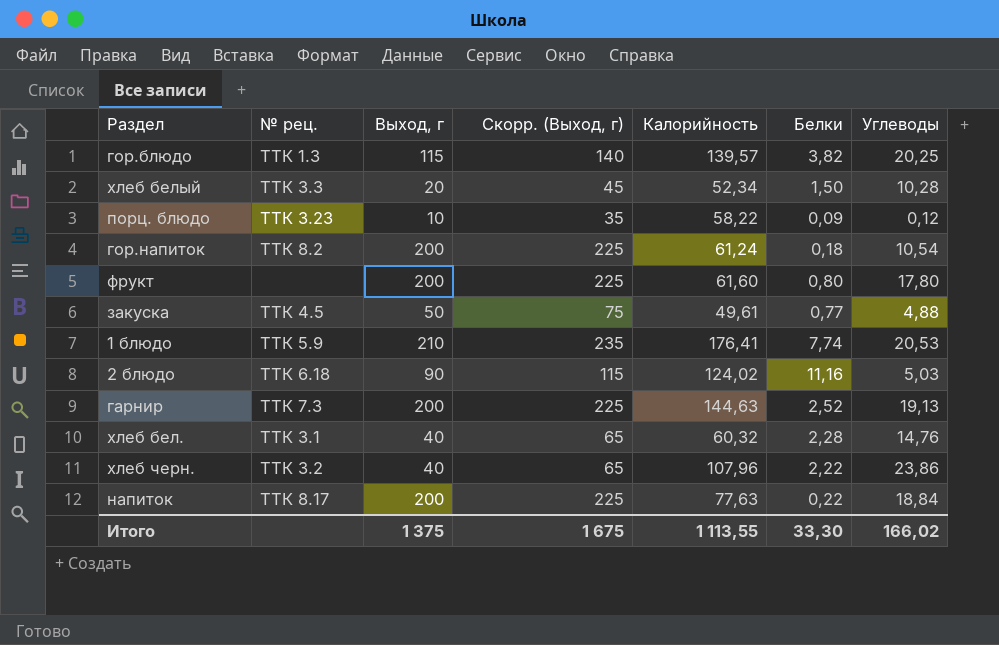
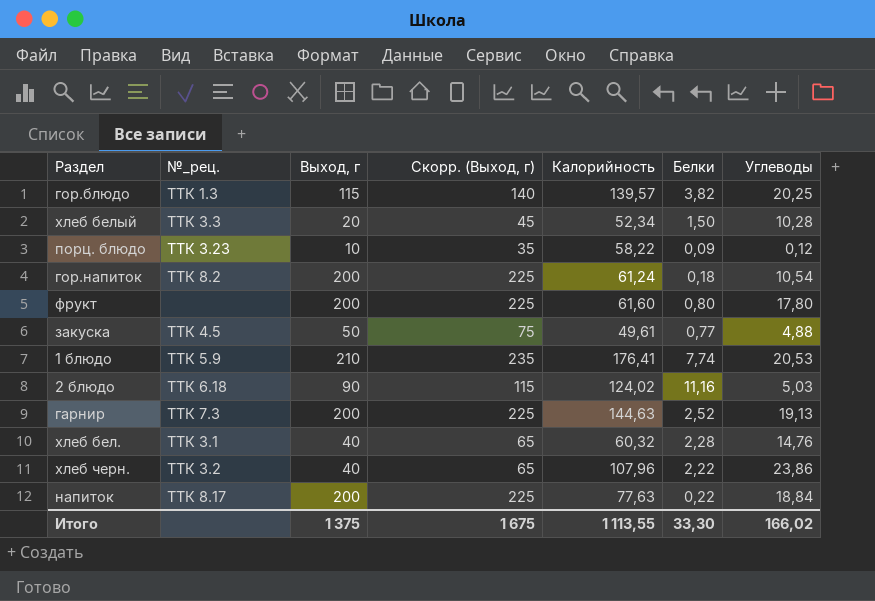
column name: № рец. -> №_рец.

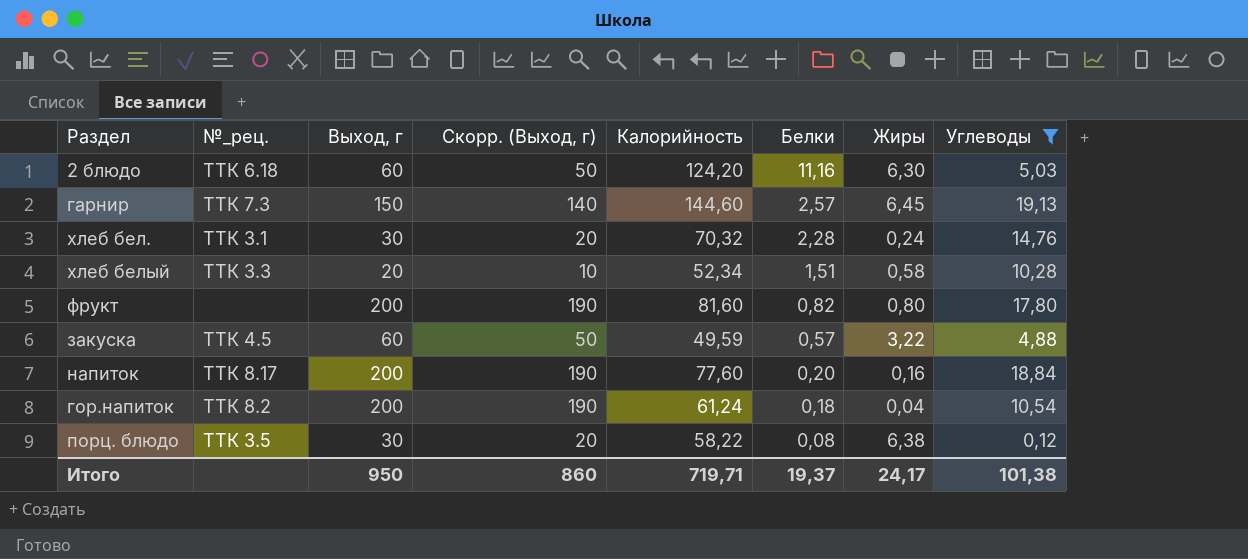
filter: none -> Углеводы <= 19,13
row order: none -> Белки descending
column Скорр. (Выход, г) | formula: [Выход, г] + 25 -> [Выход, г] - 10
column Жиры | position: none -> 7
2 блюдо | Выход, г: 90 -> 60
2 блюдо | Калорийность: 124,02 -> 124,20
гарнир | Выход, г: 200 -> 150
гарнир | Калорийность: 144,63 -> 144,60
гарнир | Белки: 2,52 -> 2,57
хлеб бел. | Выход, г: 40 -> 30
хлеб бел. | Калорийность: 60,32 -> 70,32
хлеб белый | Белки: 1,50 -> 1,51
фрукт | Калорийность: 61,60 -> 81,60
фрукт | Белки: 0,80 -> 0,82
закуска | Выход, г: 50 -> 60
закуска | Калорийность: 49,61 -> 49,59
закуска | Белки: 0,77 -> 0,57
напиток | Калорийность: 77,63 -> 77,60
напиток | Белки: 0,22 -> 0,20
порц. блюдо | №_рец.: ТТК 3.23 -> ТТК 3.5
порц. блюдо | Выход, г: 10 -> 30
порц. блюдо | Белки: 0,09 -> 0,08
Итого | Выход, г: 1 375 -> 950
Итого | Скорр. (Выход, г): 1 675 -> 860
Итого | Калорийность: 1 113,55 -> 719,71
Итого | Белки: 33,30 -> 19,37
Итого | Углеводы: 166,02 -> 101,38

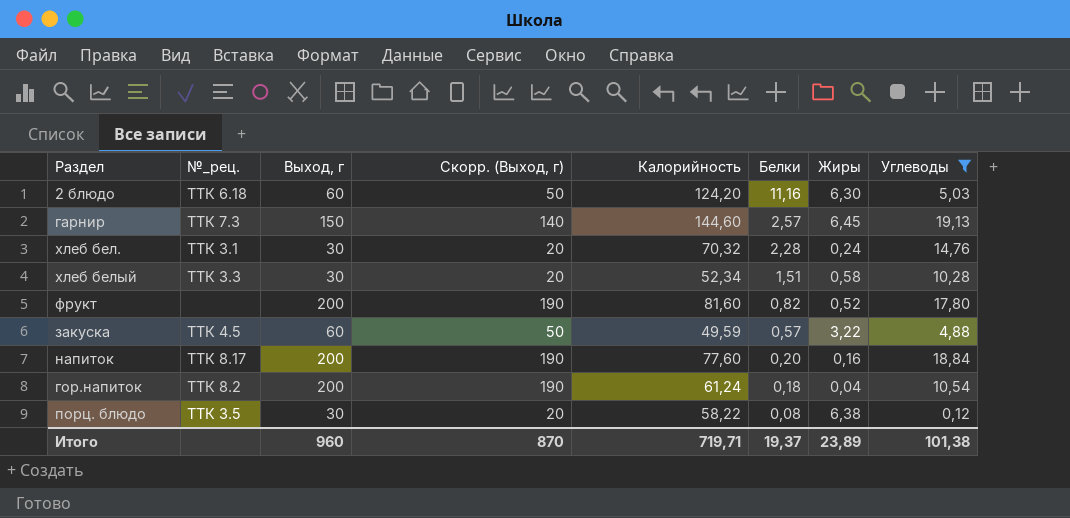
хлеб белый | Выход, г: 20 -> 30
хлеб белый | Скорр. (Выход, г): 10 -> 20
фрукт | Жиры: 0,80 -> 0,52
Итого | Выход, г: 950 -> 960
Итого | Скорр. (Выход, г): 860 -> 870
Итого | Жиры: 24,17 -> 23,89

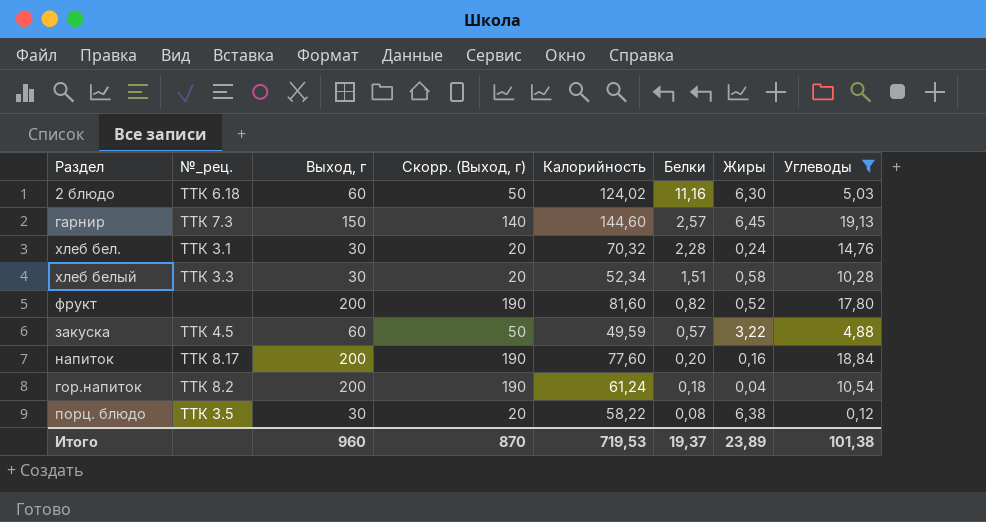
2 блюдо | Калорийность: 124,20 -> 124,02
Итого | Калорийность: 719,71 -> 719,53

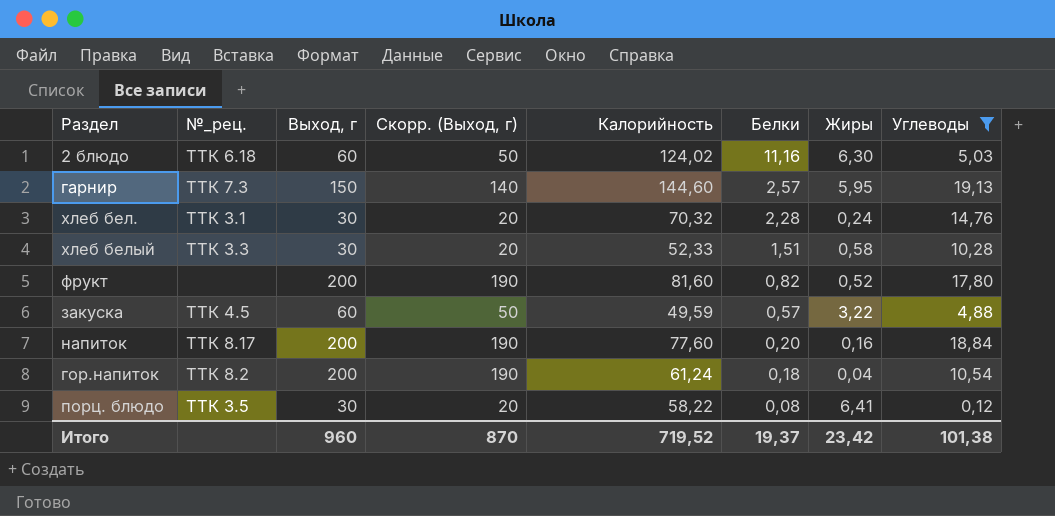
гарнир | Жиры: 6,45 -> 5,95
хлеб белый | Калорийность: 52,34 -> 52,33
порц. блюдо | Жиры: 6,38 -> 6,41
Итого | Калорийность: 719,53 -> 719,52
Итого | Жиры: 23,89 -> 23,42

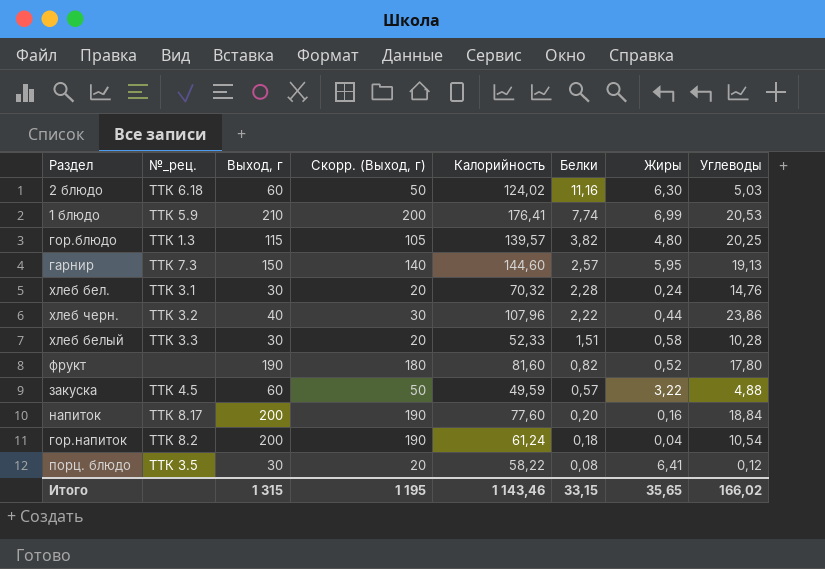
filter: Углеводы <= 19,13 -> none
фрукт | Выход, г: 200 -> 190
фрукт | Скорр. (Выход, г): 190 -> 180
Итого | Выход, г: 960 -> 1 315
Итого | Скорр. (Выход, г): 870 -> 1 195
Итого | Калорийность: 719,52 -> 1 143,46
Итого | Белки: 19,37 -> 33,15
Итого | Жиры: 23,42 -> 35,65
Итого | Углеводы: 101,38 -> 166,02

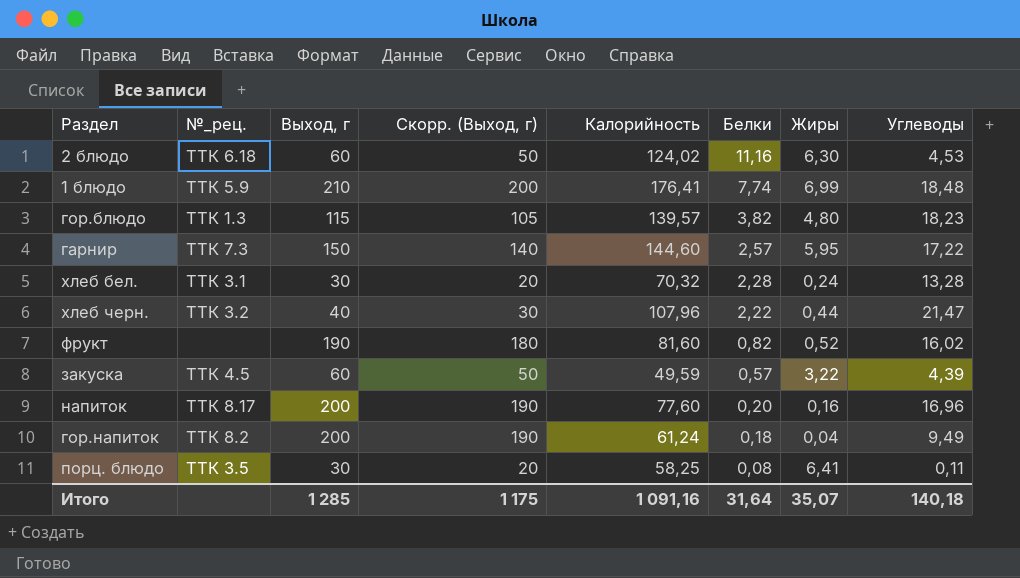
row хлеб белый: ТТК 3.3 | 30 | 20 | 52,33 | 1,51 | 0,58 | 10,28 -> none
2 блюдо | Углеводы: 5,03 -> 4,53
1 блюдо | Углеводы: 20,53 -> 18,48
гор.блюдо | Углеводы: 20,25 -> 18,23
гарнир | Углеводы: 19,13 -> 17,22
хлеб бел. | Углеводы: 14,76 -> 13,28
хлеб черн. | Углеводы: 23,86 -> 21,47
фрукт | Углеводы: 17,80 -> 16,02
закуска | Углеводы: 4,88 -> 4,39
напиток | Углеводы: 18,84 -> 16,96
гор.напиток | Углеводы: 10,54 -> 9,49
порц. блюдо | Калорийность: 58,22 -> 58,25
порц. блюдо | Углеводы: 0,12 -> 0,11
Итого | Выход, г: 1 315 -> 1 285
Итого | Скорр. (Выход, г): 1 195 -> 1 175
Итого | Калорийность: 1 143,46 -> 1 091,16
Итого | Белки: 33,15 -> 31,64
Итого | Жиры: 35,65 -> 35,07
Итого | Углеводы: 166,02 -> 140,18

